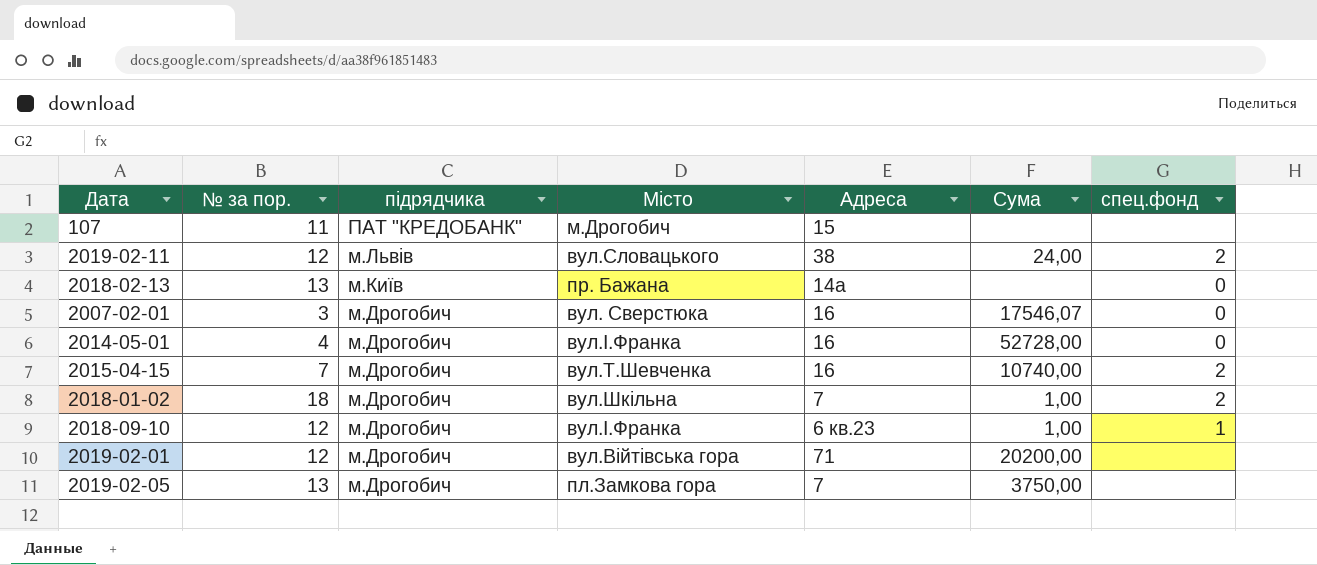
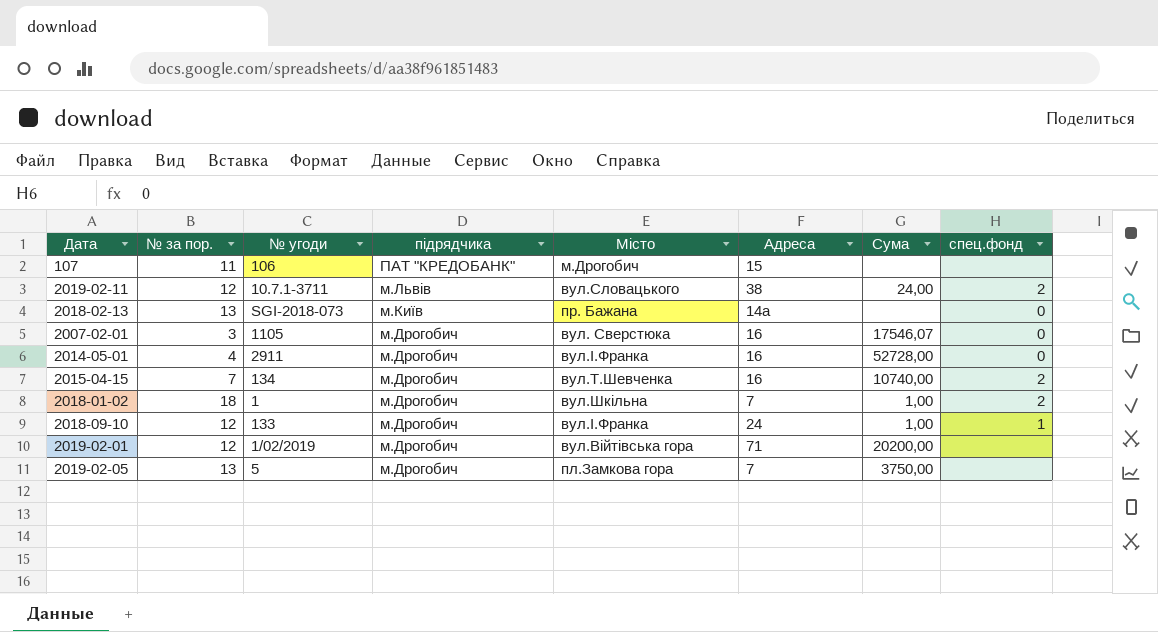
column № угоди | position: none -> 3
2018-09-10 | Адреса: 6 кв.23 -> 24

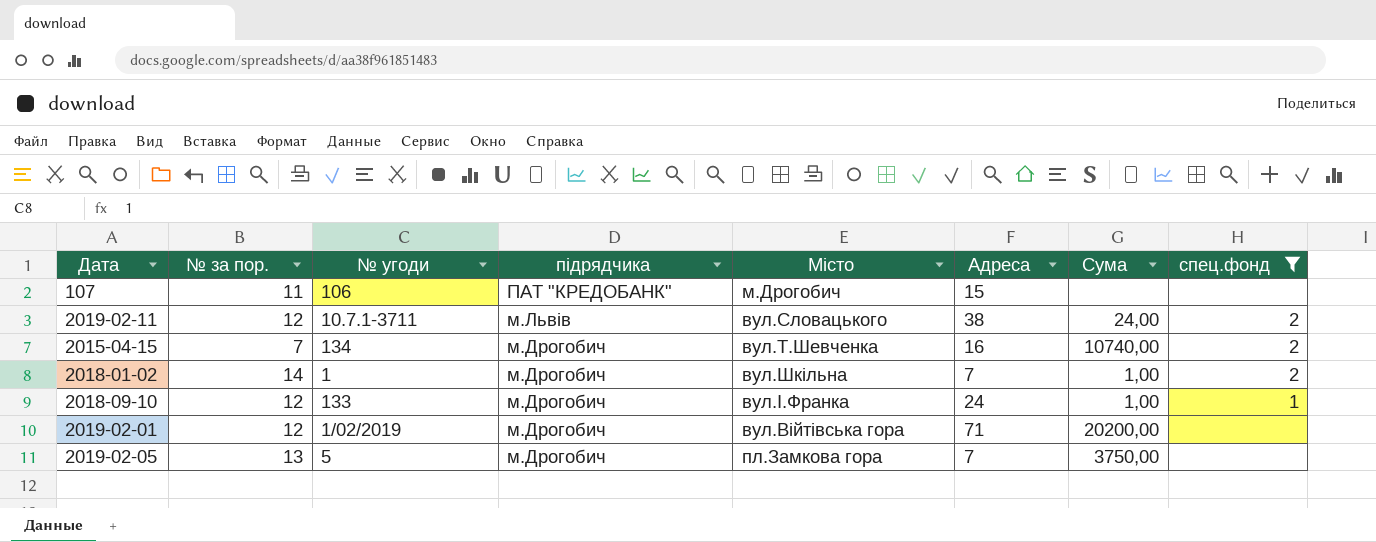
filter: none -> спец.фонд != 0
2018-01-02 | № за пор.: 18 -> 14

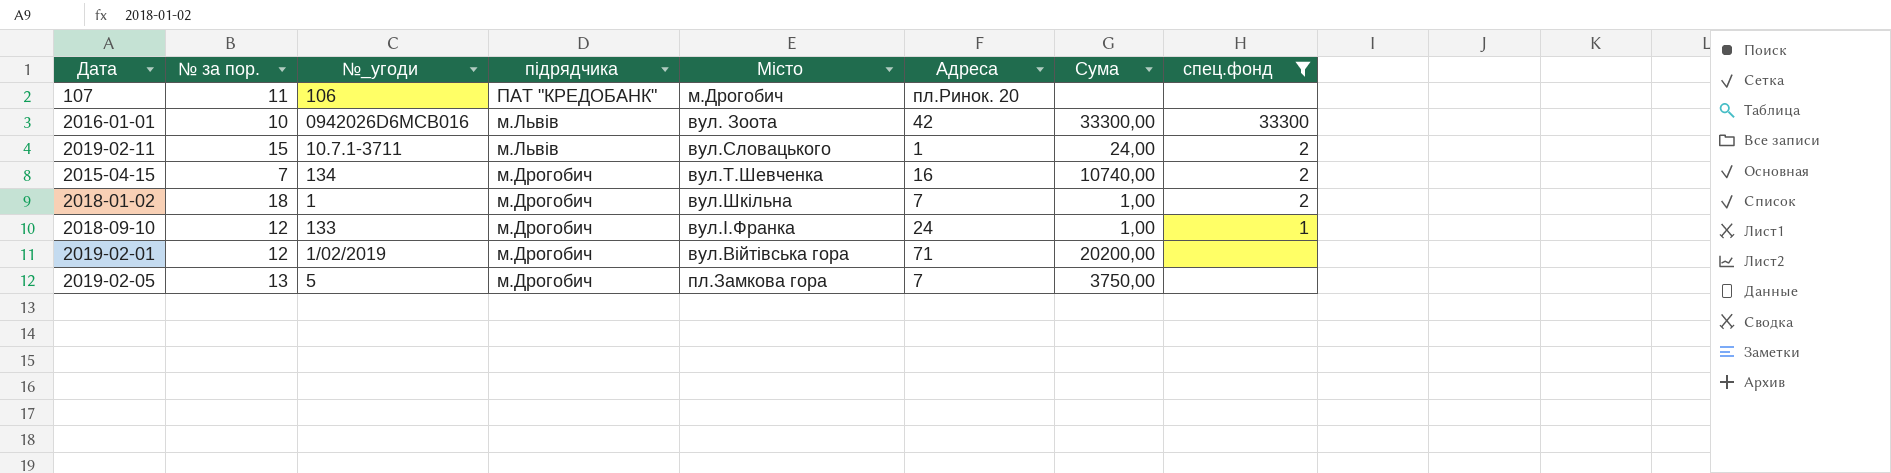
column name: № угоди -> №_угоди
107 | Адреса: 15 -> пл.Ринок. 20
row 2016-01-01: none -> 10 | 0942026D6MCB016 | м.Львів | вул. Зоота | 42 | 33300,00 | 33300
2019-02-11 | № за пор.: 12 -> 15
2019-02-11 | Адреса: 38 -> 1
2018-01-02 | № за пор.: 14 -> 18

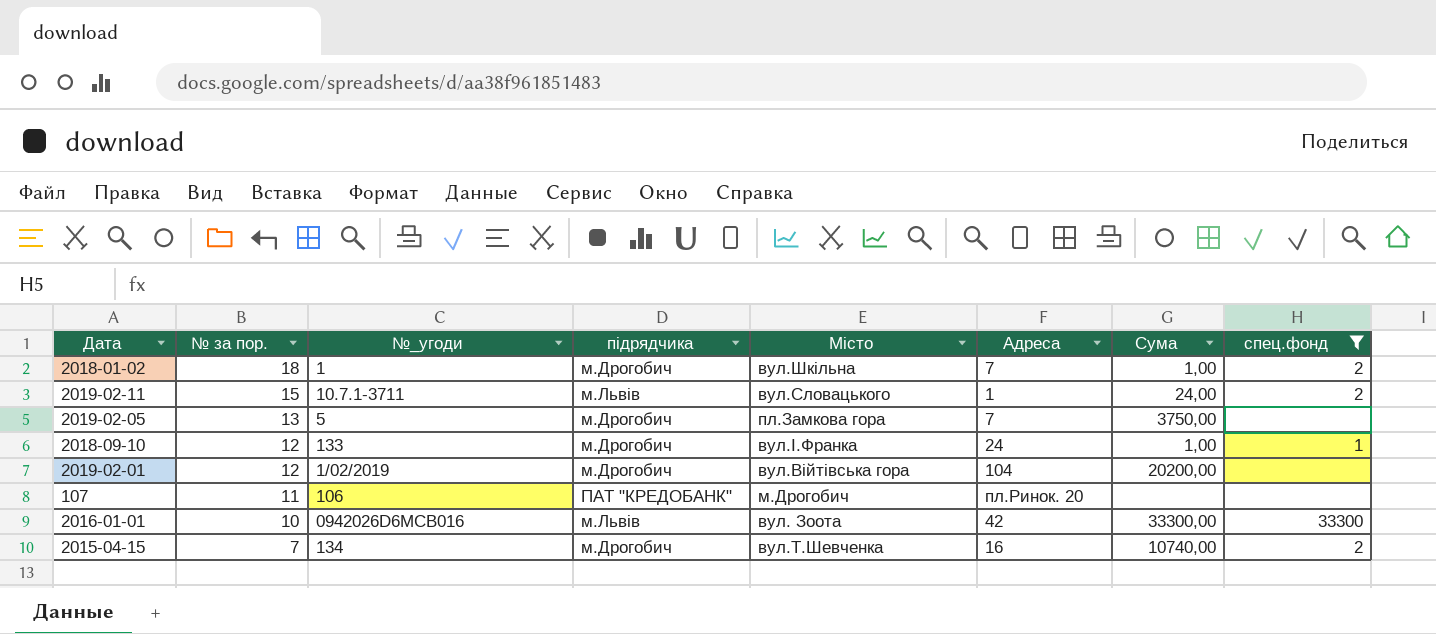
row order: підрядчика descending -> № за пор. descending
2019-02-01 | Адреса: 71 -> 104

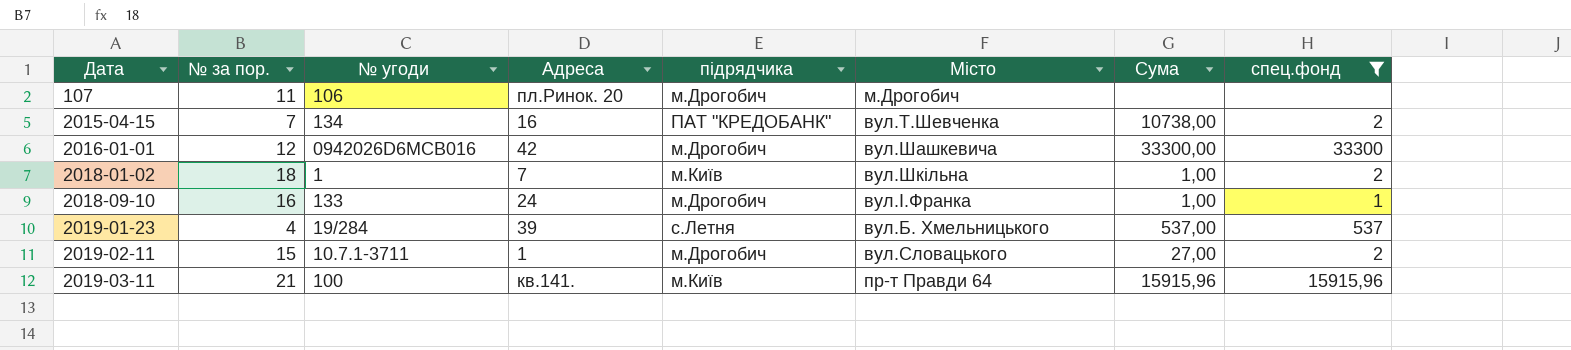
row order: № за пор. descending -> Дата ascending
column name: №_угоди -> № угоди
column Адреса | position: 6 -> 4
row 2019-02-05: 13 | 5 | м.Дрогобич | пл.Замкова гора | 7 | 3750,00 | none -> none
row 2019-02-01: 12 | 1/02/2019 | м.Дрогобич | вул.Війтівська гора | 104 | 20200,00 | none -> none
107 | підрядчика: ПАТ "КРЕДОБАНК" -> м.Дрогобич
2015-04-15 | підрядчика: м.Дрогобич -> ПАТ "КРЕДОБАНК"
2015-04-15 | Сума: 10740,00 -> 10738,00
2016-01-01 | № за пор.: 10 -> 12
2016-01-01 | підрядчика: м.Львів -> м.Дрогобич
2016-01-01 | Місто: вул. Зоота -> вул.Шашкевича
2018-01-02 | підрядчика: м.Дрогобич -> м.Київ
2018-09-10 | № за пор.: 12 -> 16
row 2019-01-23: none -> 4 | 19/284 | 39 | с.Летня | вул.Б. Хмельницького | 537,00 | 537
2019-02-11 | підрядчика: м.Львів -> м.Дрогобич
2019-02-11 | Сума: 24,00 -> 27,00
row 2019-03-11: none -> 21 | 100 | кв.141. | м.Київ | пр-т Правди 64 | 15915,96 | 15915,96

